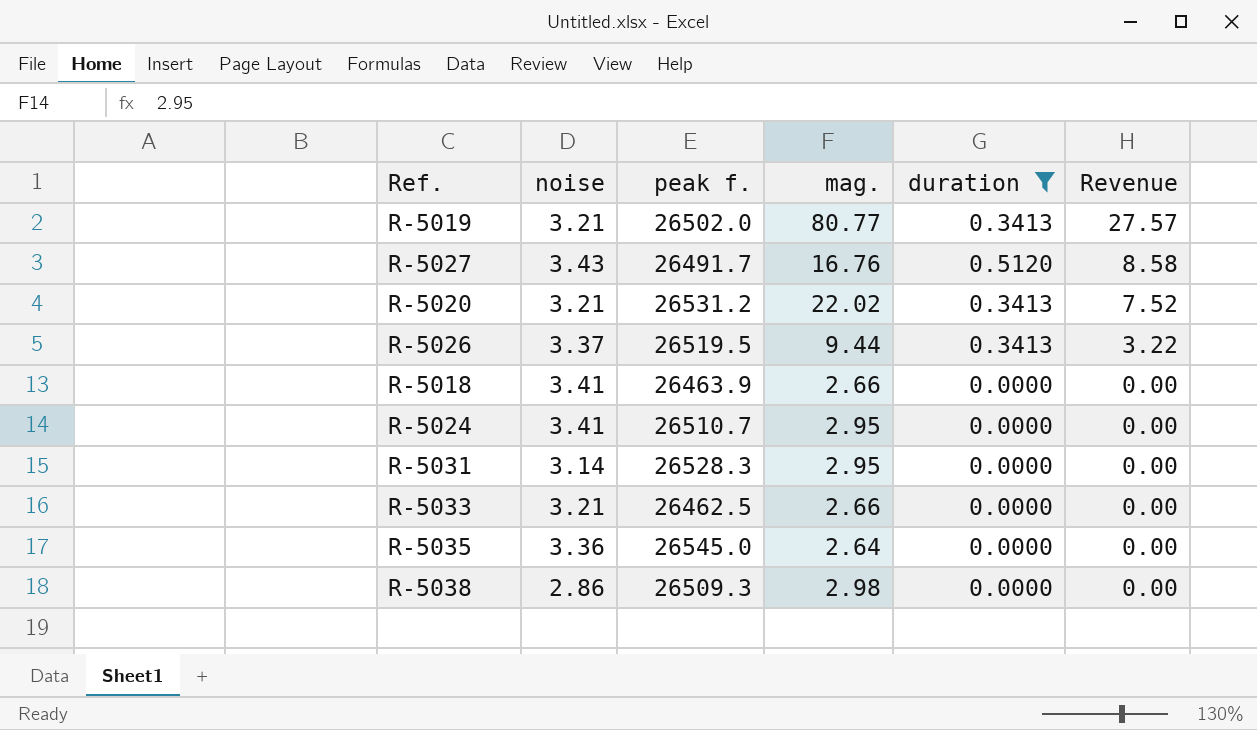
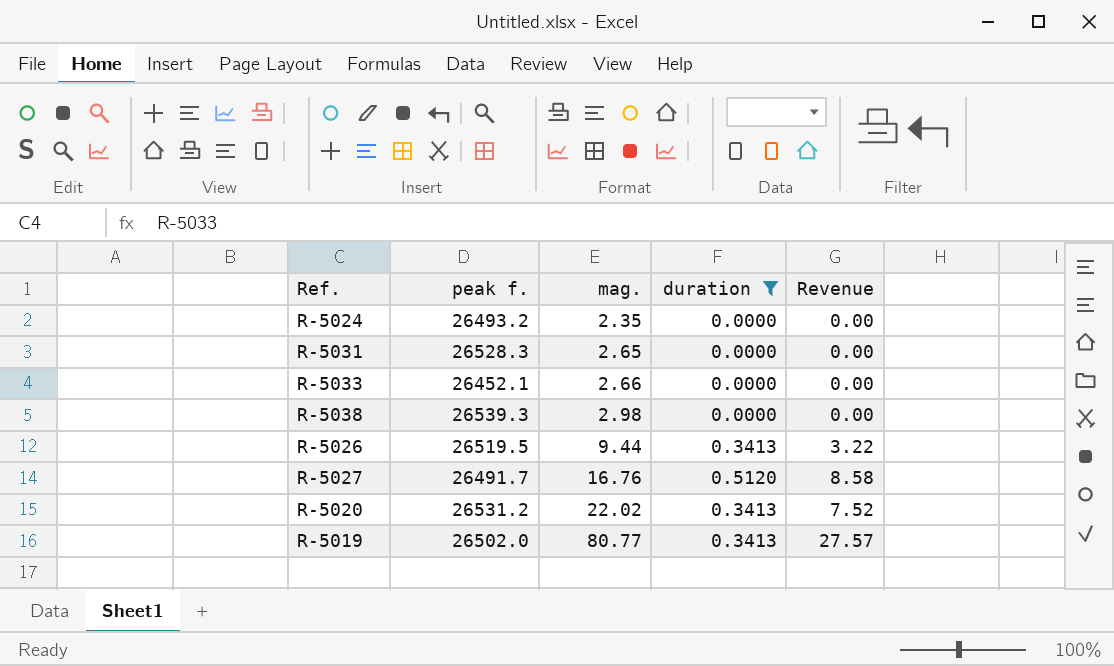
row order: Revenue descending -> mag. ascending
column noise | position: 2 -> none
row R-5018: 3.41 | 26463.9 | 2.66 | 0.0000 | 0.00 -> none
row R-5035: 3.36 | 26545.0 | 2.64 | 0.0000 | 0.00 -> none
R-5024 | peak f.: 26510.7 -> 26493.2
R-5024 | mag.: 2.95 -> 2.35
R-5031 | mag.: 2.95 -> 2.65
R-5033 | peak f.: 26462.5 -> 26452.1
R-5038 | peak f.: 26509.3 -> 26539.3

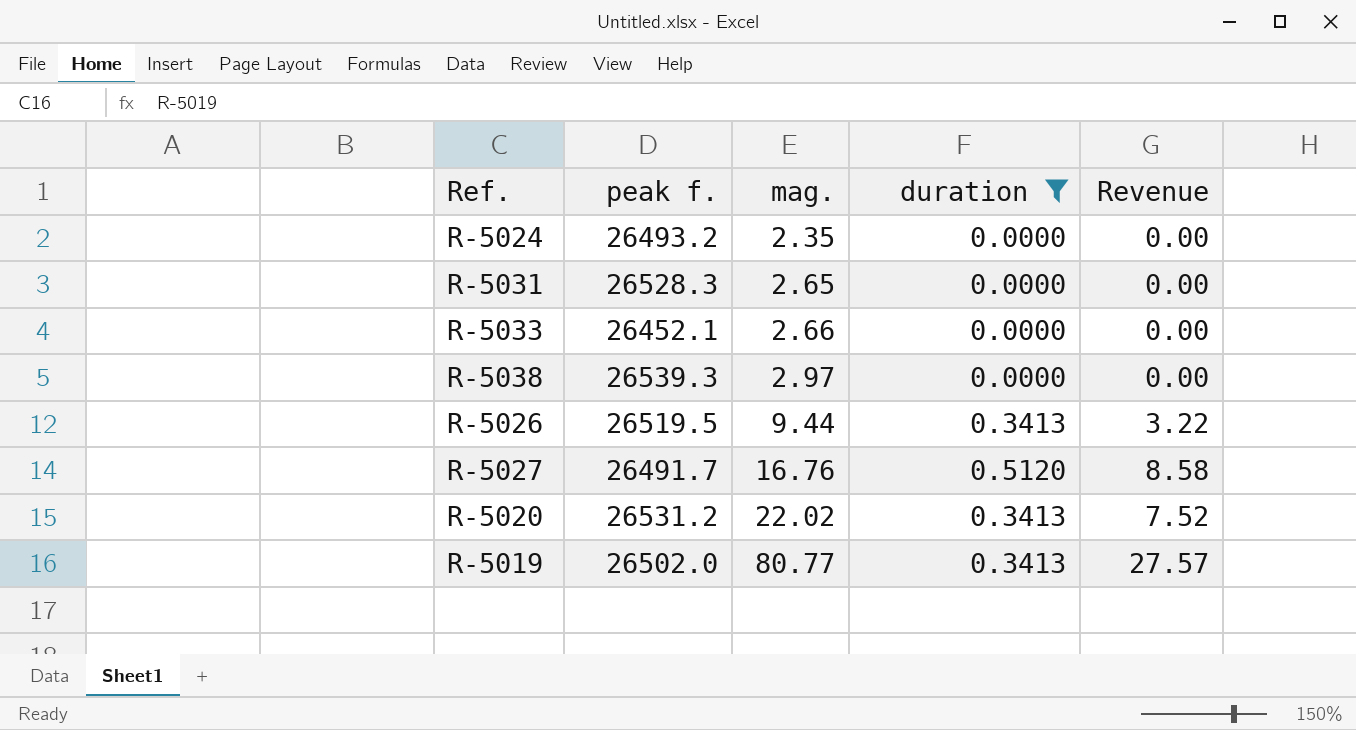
R-5038 | mag.: 2.98 -> 2.97

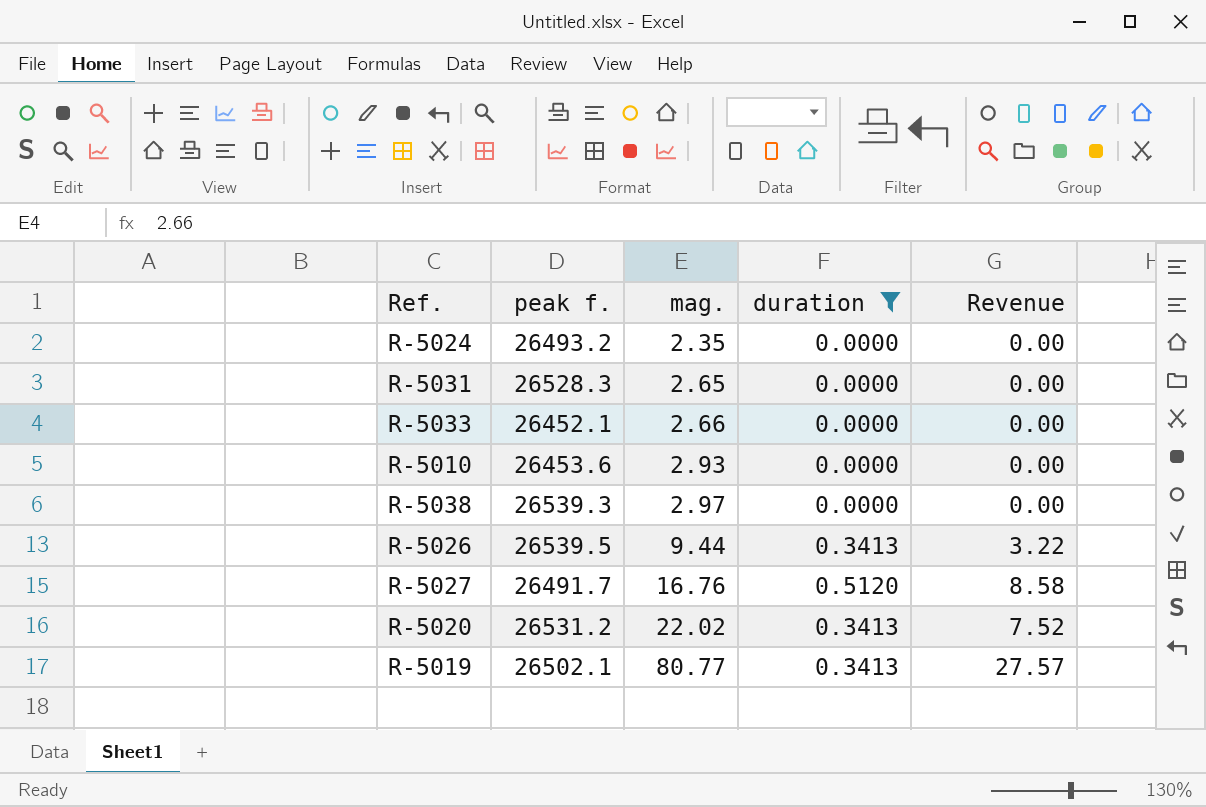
row R-5010: none -> 26453.6 | 2.93 | 0.0000 | 0.00
R-5026 | peak f.: 26519.5 -> 26539.5
R-5019 | peak f.: 26502.0 -> 26502.1

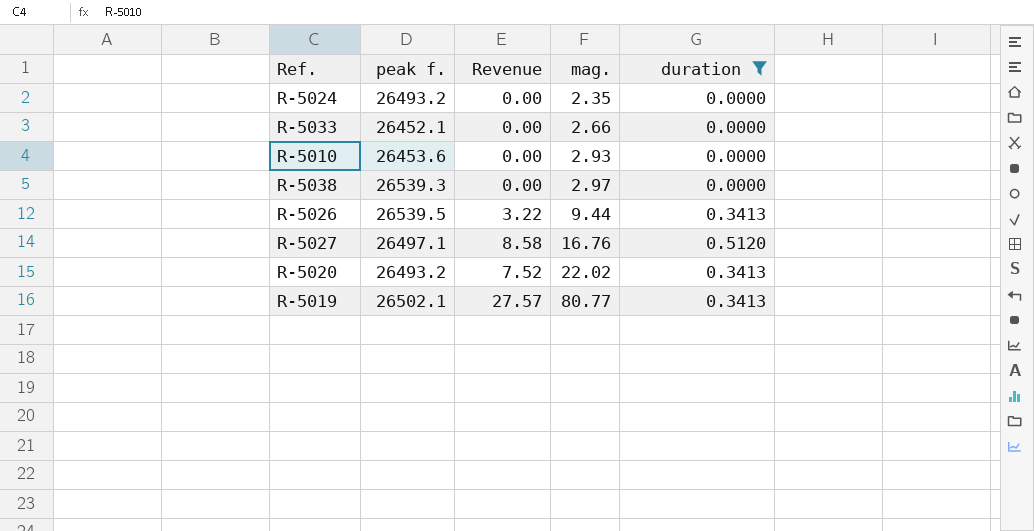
column Revenue | position: 5 -> 3
row R-5031: 26528.3 | 2.65 | 0.0000 | 0.00 -> none
R-5027 | peak f.: 26491.7 -> 26497.1
R-5020 | peak f.: 26531.2 -> 26493.2

